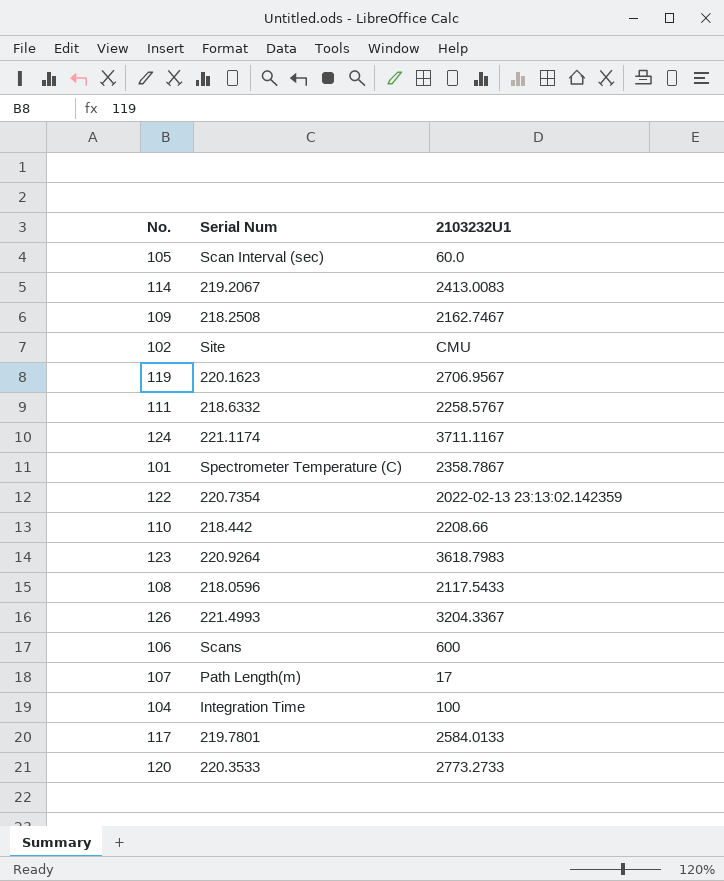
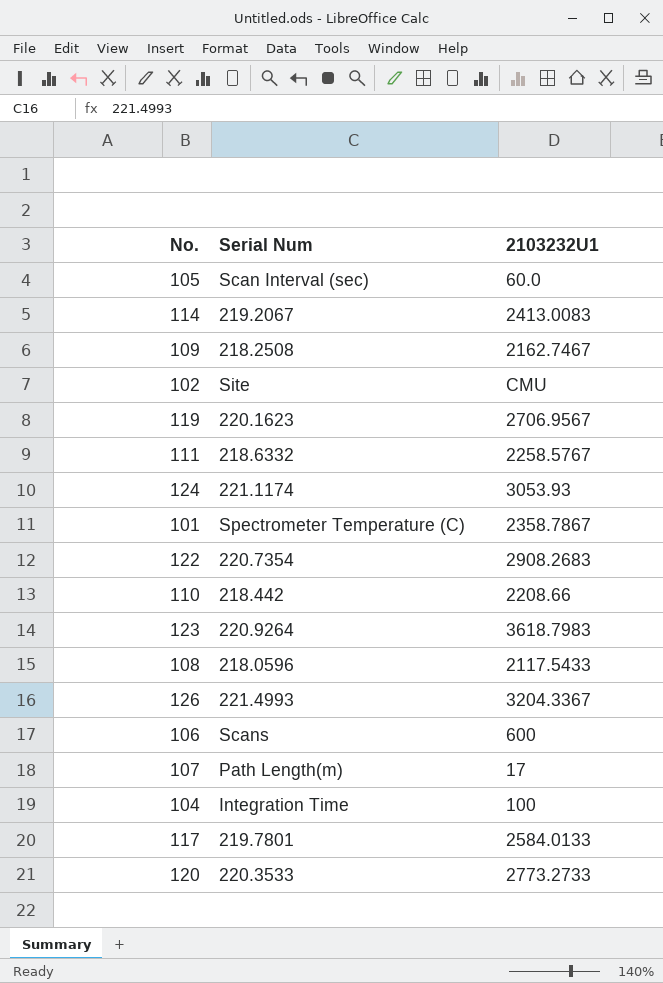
124 | 2103232U1: 3711.1167 -> 3053.93
122 | 2103232U1: 2022-02-13 23:13:02.142359 -> 2908.2683

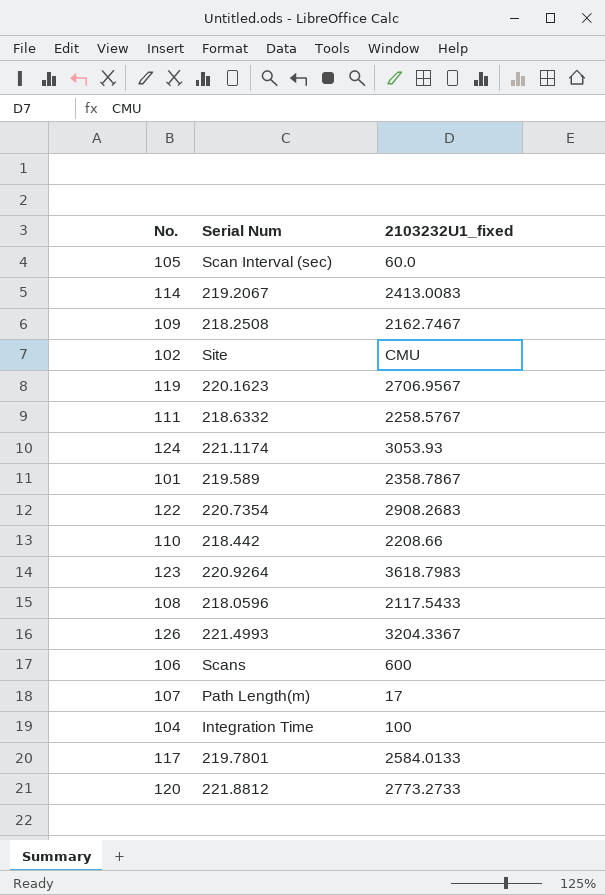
column name: 2103232U1 -> 2103232U1_fixed
101 | Serial Num: Spectrometer Temperature (C) -> 219.589
120 | Serial Num: 220.3533 -> 221.8812

